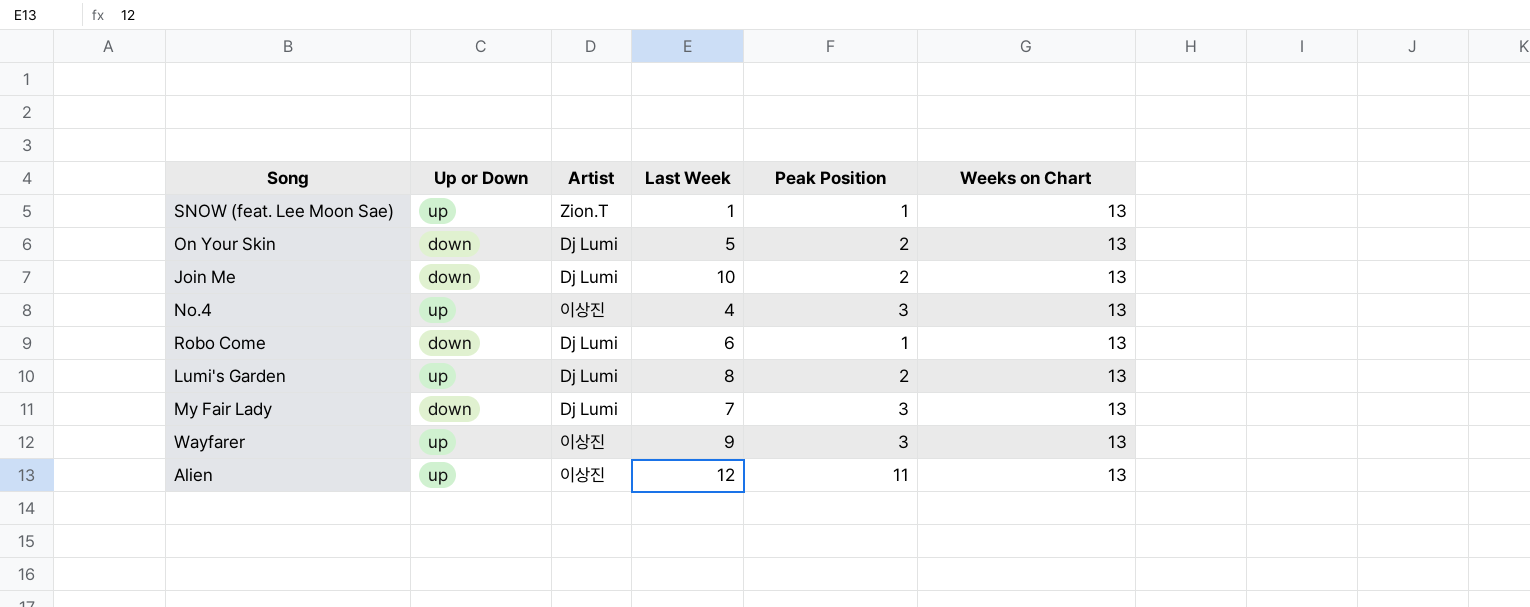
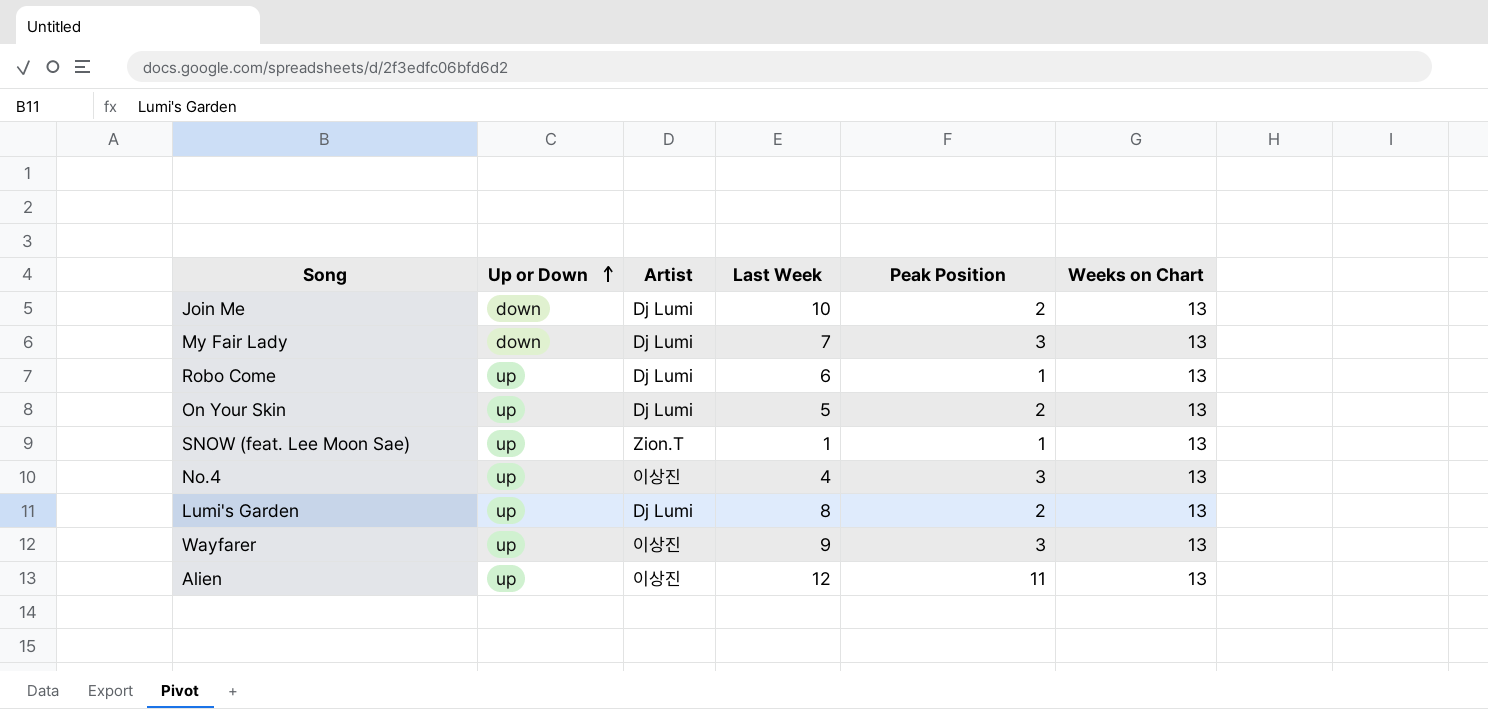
row order: none -> Up or Down ascending
Robo Come | Up or Down: down -> up
On Your Skin | Up or Down: down -> up

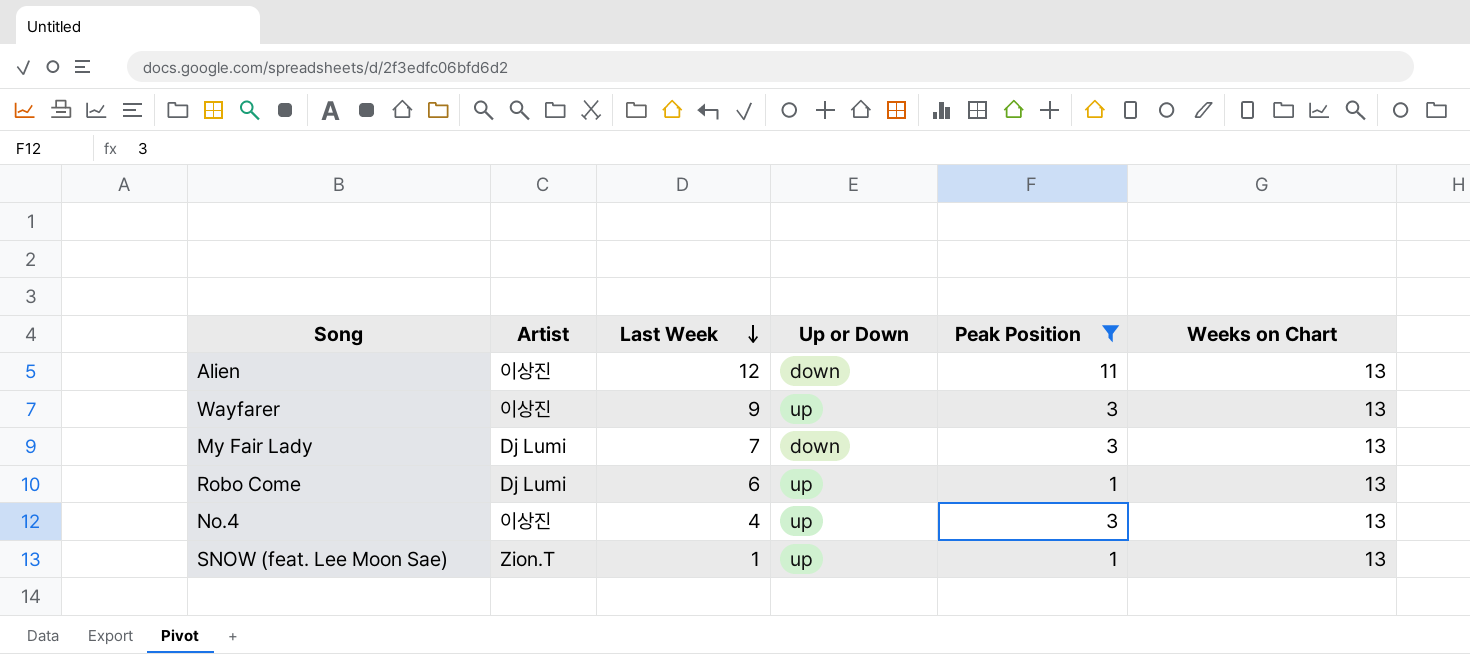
filter: none -> Peak Position != 2
row order: Up or Down ascending -> Last Week descending
column Up or Down | position: 2 -> 4
Alien | Up or Down: up -> down

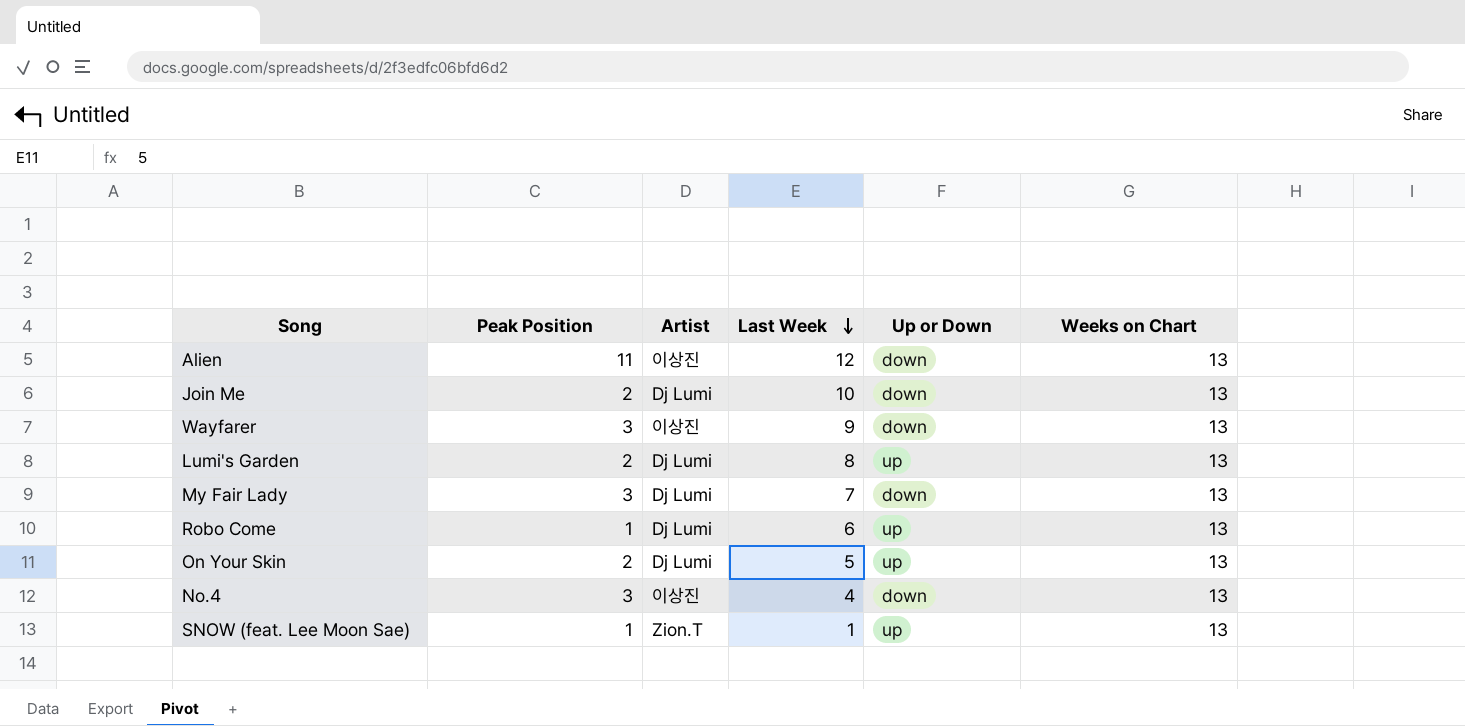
filter: Peak Position != 2 -> none
column Peak Position | position: 5 -> 2
Wayfarer | Up or Down: up -> down
No.4 | Up or Down: up -> down

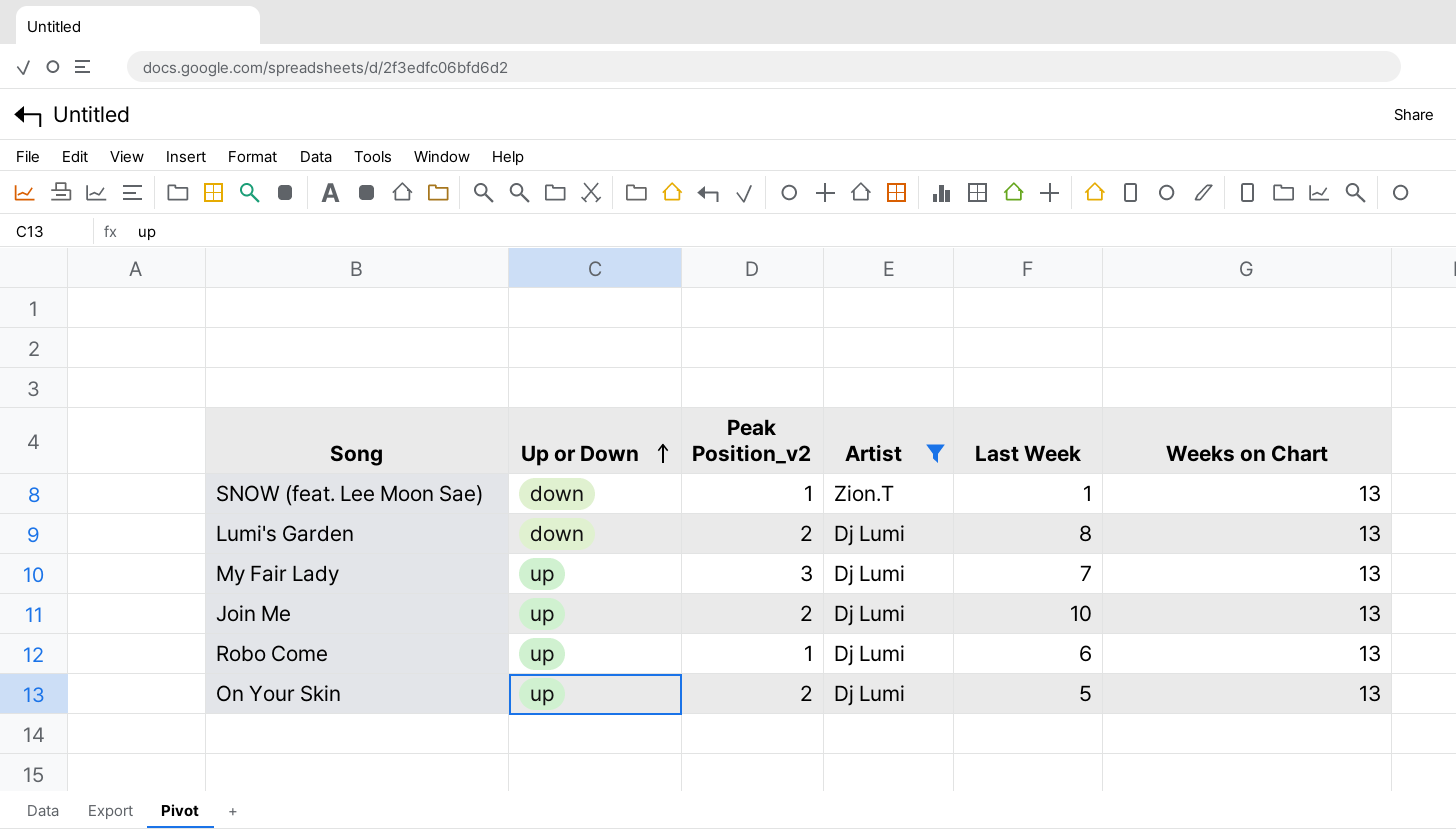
filter: none -> Artist != 이상진
row order: Last Week descending -> Up or Down ascending
column Up or Down | position: 5 -> 2
column name: Peak Position -> Peak Position_v2
SNOW (feat. Lee Moon Sae) | Up or Down: up -> down
Lumi's Garden | Up or Down: up -> down
My Fair Lady | Up or Down: down -> up
Join Me | Up or Down: down -> up

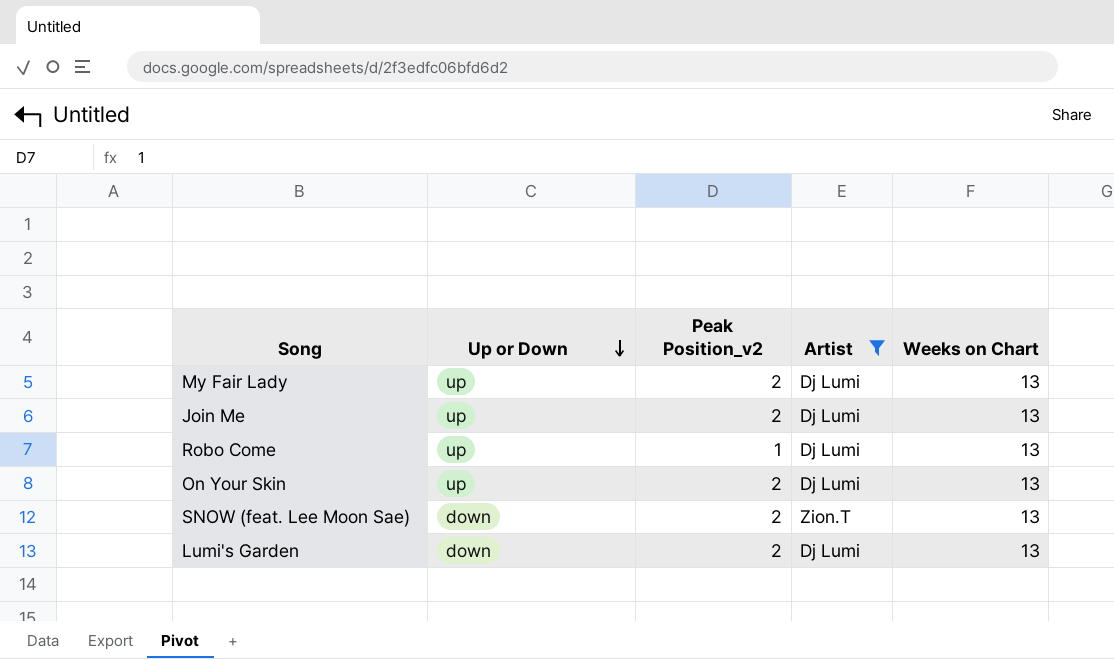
row order: Up or Down ascending -> Up or Down descending
column Last Week | position: 5 -> none
My Fair Lady | Peak Position_v2: 3 -> 2
SNOW (feat. Lee Moon Sae) | Peak Position_v2: 1 -> 2

